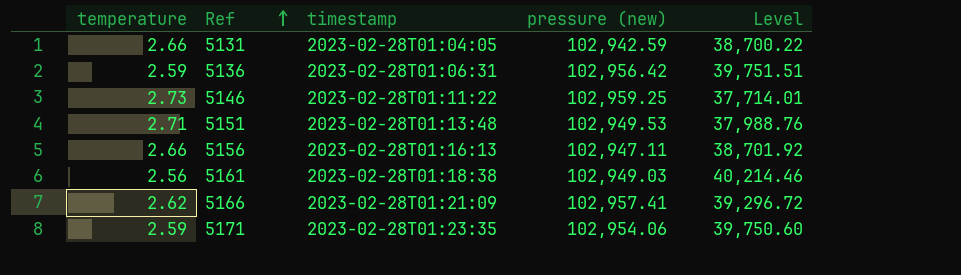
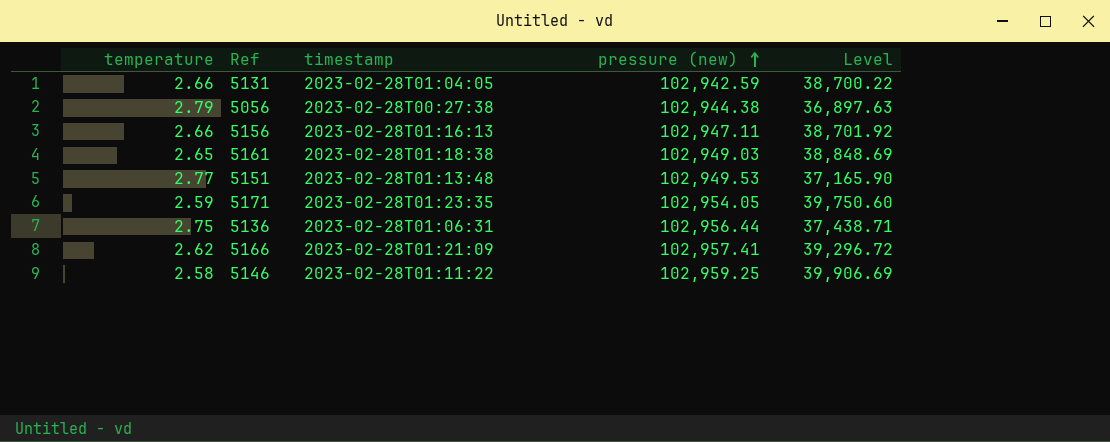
row order: Ref ascending -> pressure (new) ascending
row 5056: none -> 2.79 | 2023-02-28T00:27:38 | 102,944.38 | 36,897.63
5161 | temperature: 2.56 -> 2.65
5161 | Level: 40,214.46 -> 38,848.69
5151 | temperature: 2.71 -> 2.77
5151 | Level: 37,988.76 -> 37,165.90
5171 | pressure (new): 102,954.06 -> 102,954.05
5136 | temperature: 2.59 -> 2.75
5136 | pressure (new): 102,956.42 -> 102,956.44
5136 | Level: 39,751.51 -> 37,438.71
5146 | temperature: 2.73 -> 2.58
5146 | Level: 37,714.01 -> 39,906.69

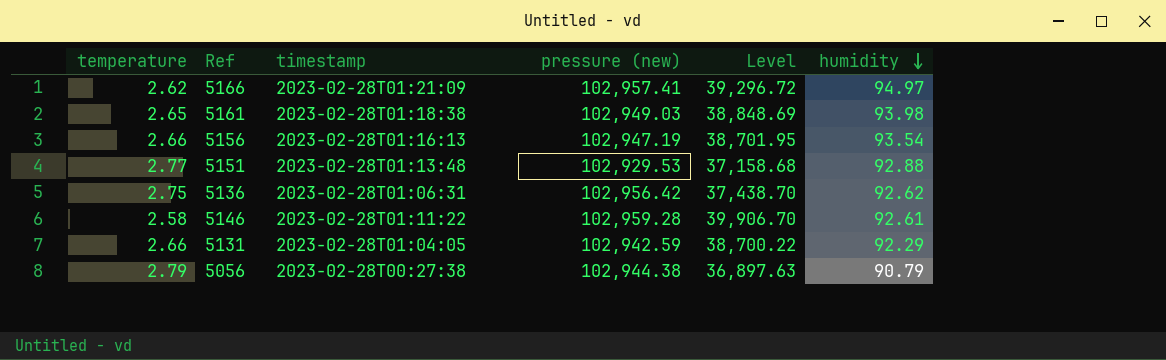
row order: pressure (new) ascending -> humidity descending
column humidity | position: none -> 6
row 5171: 2.59 | 2023-02-28T01:23:35 | 102,954.05 | 39,750.60 -> none
5156 | pressure (new): 102,947.11 -> 102,947.19
5156 | Level: 38,701.92 -> 38,701.95
5151 | pressure (new): 102,949.53 -> 102,929.53
5151 | Level: 37,165.90 -> 37,158.68
5136 | pressure (new): 102,956.44 -> 102,956.42
5136 | Level: 37,438.71 -> 37,438.70
5146 | pressure (new): 102,959.25 -> 102,959.28
5146 | Level: 39,906.69 -> 39,906.70

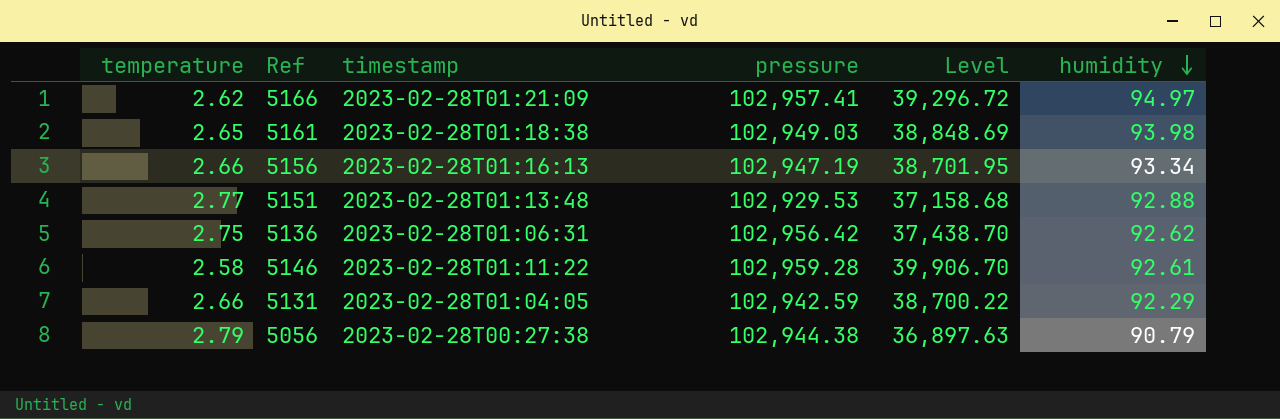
column name: pressure (new) -> pressure
5156 | humidity: 93.54 -> 93.34

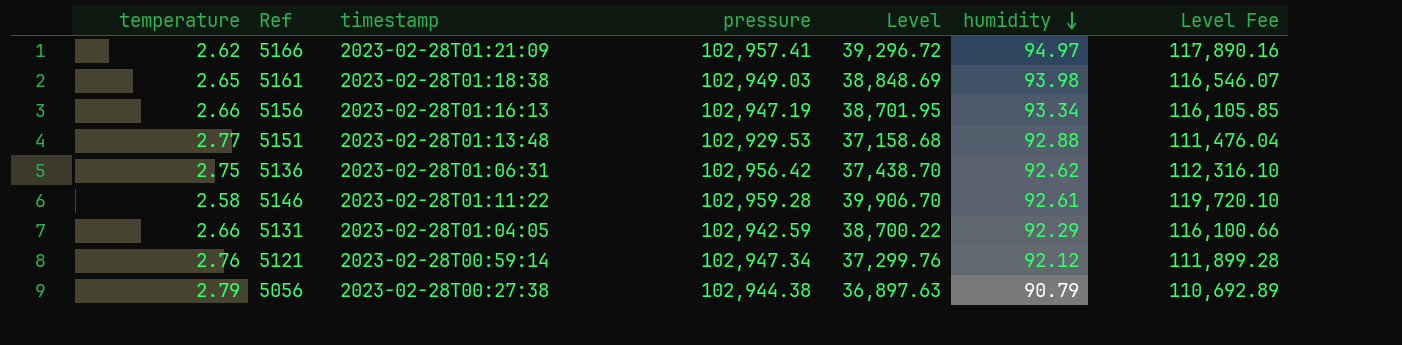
column Level Fee | formula: none -> [Level] * 3
row 5121: none -> 2.76 | 2023-02-28T00:59:14 | 102,947.34 | 37,299.76 | 92.12 | 111,899.28

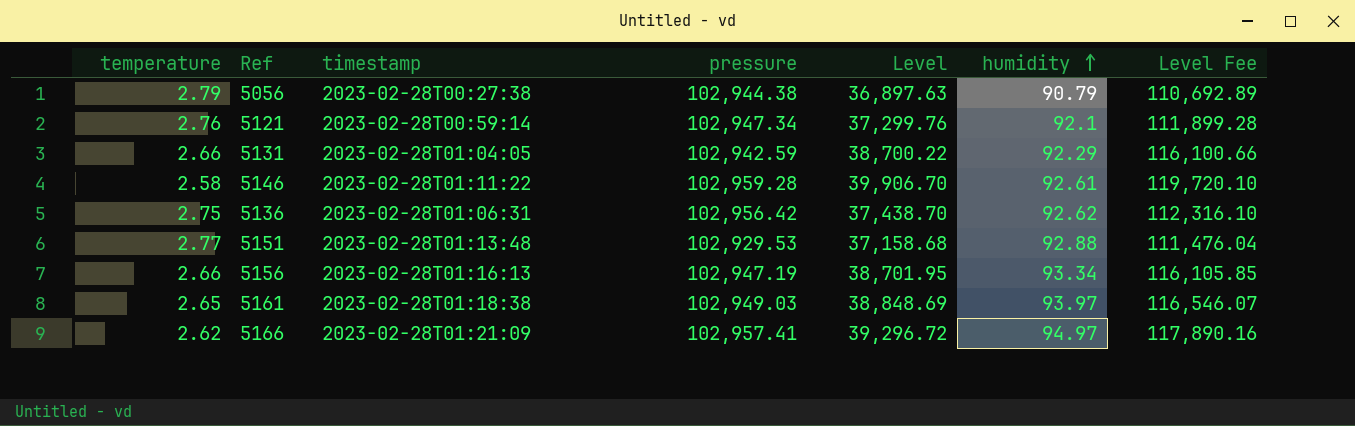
row order: humidity descending -> humidity ascending
5121 | humidity: 92.12 -> 92.1
5161 | humidity: 93.98 -> 93.97

